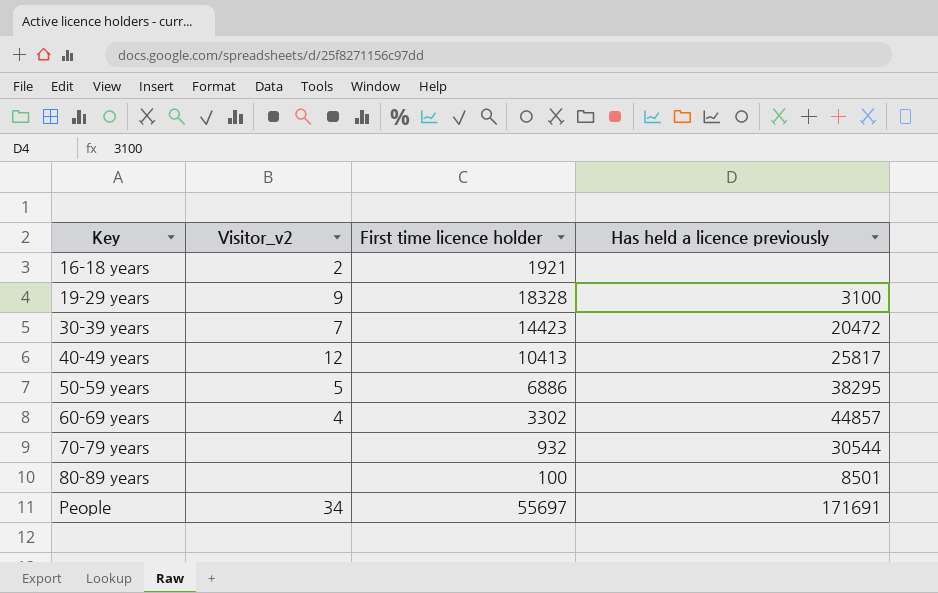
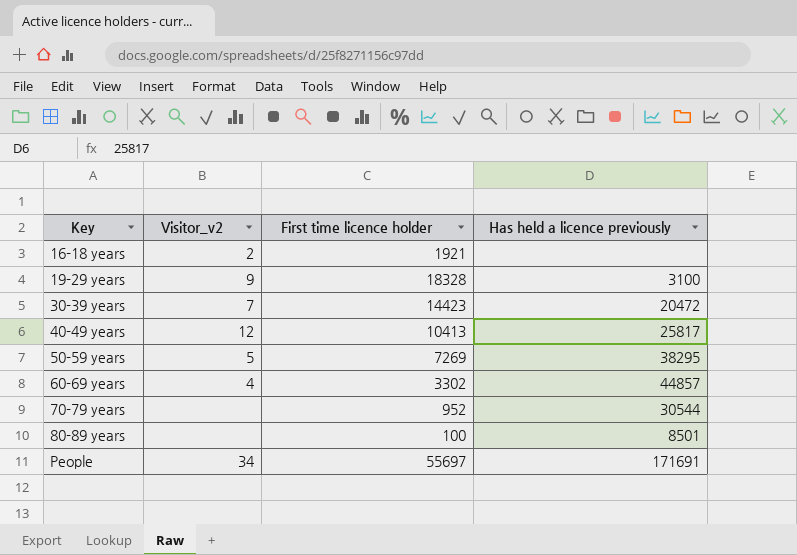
50-59 years | First time licence holder: 6886 -> 7269
70-79 years | First time licence holder: 932 -> 952

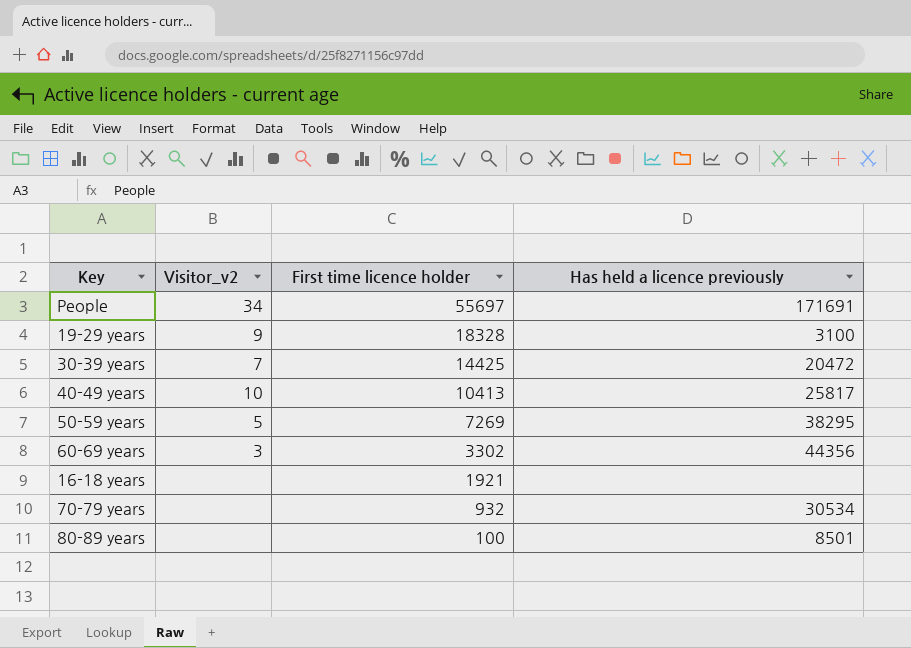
row order: Key ascending -> First time licence holder descending
30-39 years | First time licence holder: 14423 -> 14425
40-49 years | Visitor_v2: 12 -> 10
60-69 years | Visitor_v2: 4 -> 3
60-69 years | Has held a licence previously: 44857 -> 44356
16-18 years | Visitor_v2: 2 -> none
70-79 years | First time licence holder: 952 -> 932
70-79 years | Has held a licence previously: 30544 -> 30534

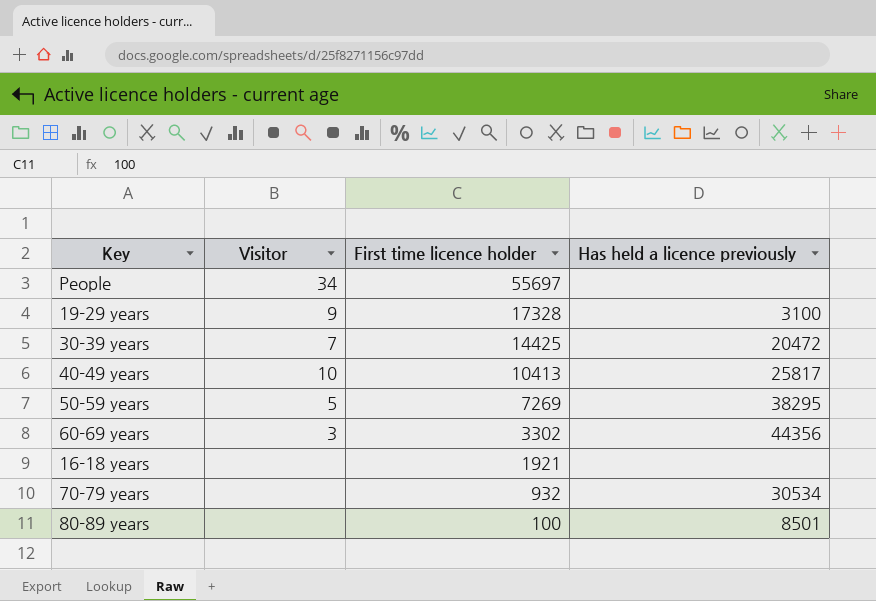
column name: Visitor_v2 -> Visitor
People | Has held a licence previously: 171691 -> none
19-29 years | First time licence holder: 18328 -> 17328

